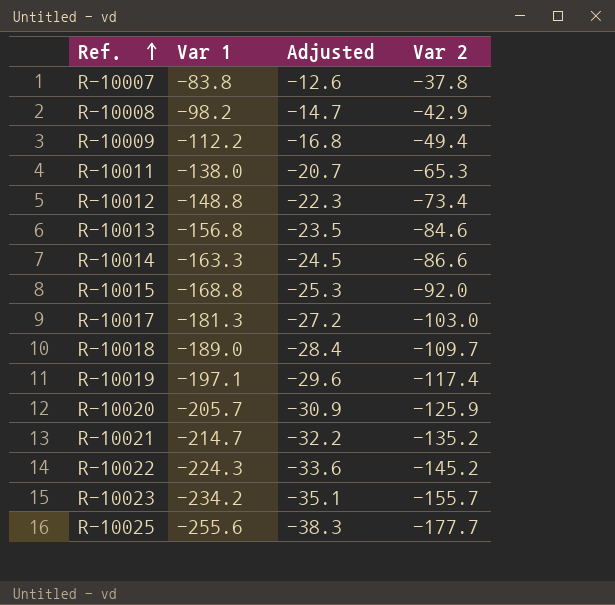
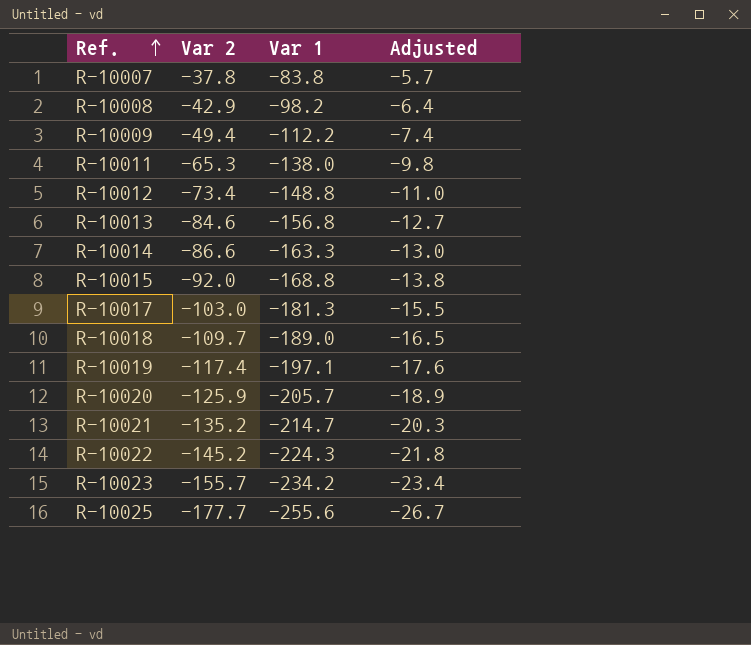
column Var 2 | position: 4 -> 2
column Adjusted | formula: [Var 1] * 0.15 -> [Var 2] * 0.15

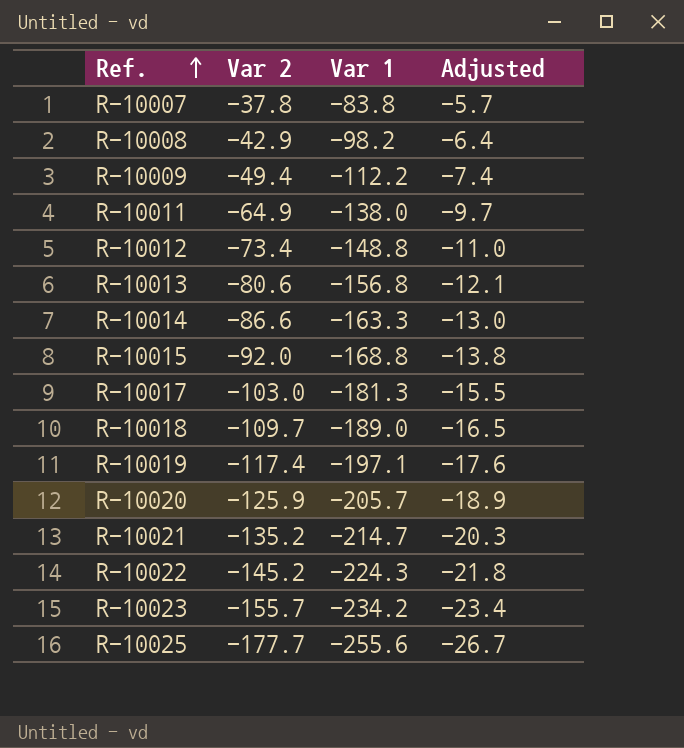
R-10011 | Var 2: -65.3 -> -64.9
R-10011 | Adjusted: -9.8 -> -9.7
R-10013 | Var 2: -84.6 -> -80.6
R-10013 | Adjusted: -12.7 -> -12.1

